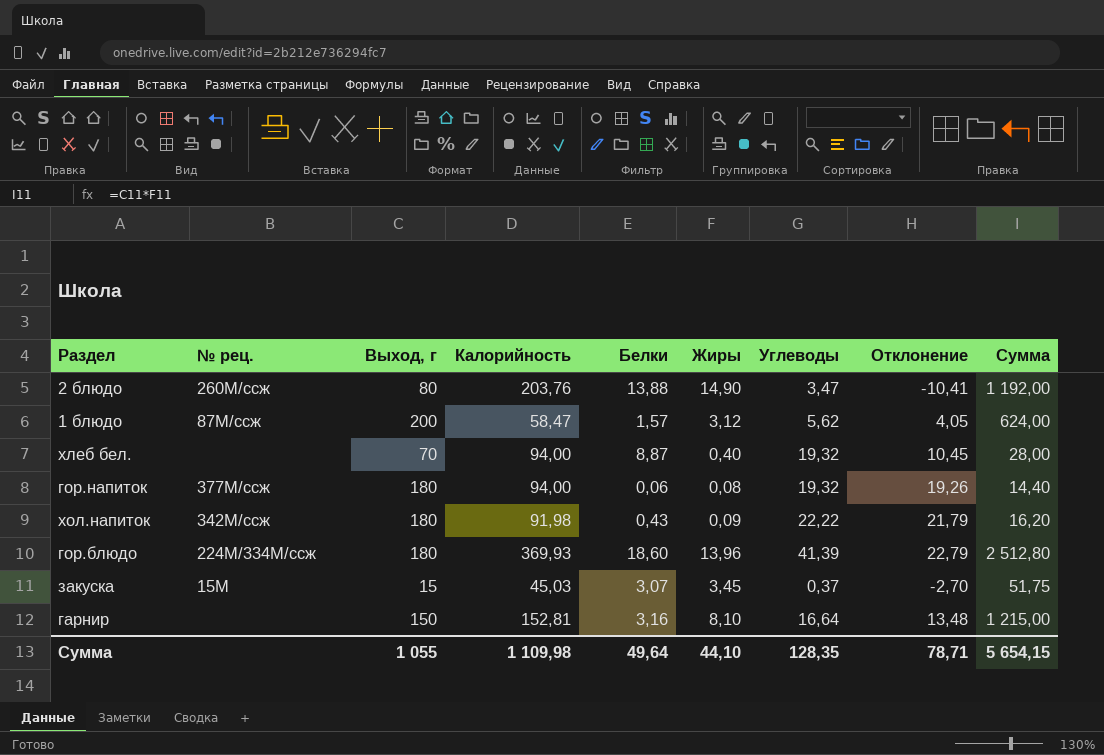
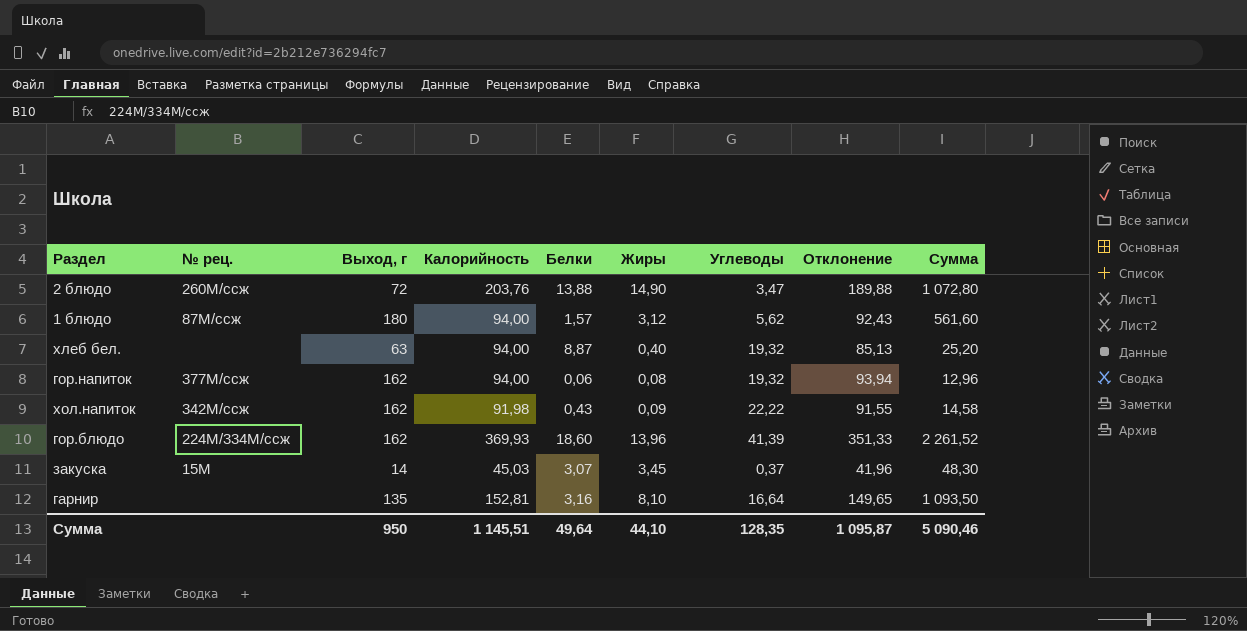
column Отклонение | formula: [Углеводы] - [Белки] -> [Калорийность] - [Белки]
2 блюдо | Выход, г: 80 -> 72
2 блюдо | Сумма: 1 192,00 -> 1 072,80
1 блюдо | Выход, г: 200 -> 180
1 блюдо | Калорийность: 58,47 -> 94,00
1 блюдо | Сумма: 624,00 -> 561,60
хлеб бел. | Выход, г: 70 -> 63
хлеб бел. | Сумма: 28,00 -> 25,20
гор.напиток | Выход, г: 180 -> 162
гор.напиток | Сумма: 14,40 -> 12,96
хол.напиток | Выход, г: 180 -> 162
хол.напиток | Сумма: 16,20 -> 14,58
гор.блюдо | Выход, г: 180 -> 162
гор.блюдо | Сумма: 2 512,80 -> 2 261,52
закуска | Выход, г: 15 -> 14
закуска | Сумма: 51,75 -> 48,30
гарнир | Выход, г: 150 -> 135
гарнир | Сумма: 1 215,00 -> 1 093,50
Сумма | Выход, г: 1 055 -> 950
Сумма | Калорийность: 1 109,98 -> 1 145,51
Сумма | Отклонение: 78,71 -> 1 095,87
Сумма | Сумма: 5 654,15 -> 5 090,46

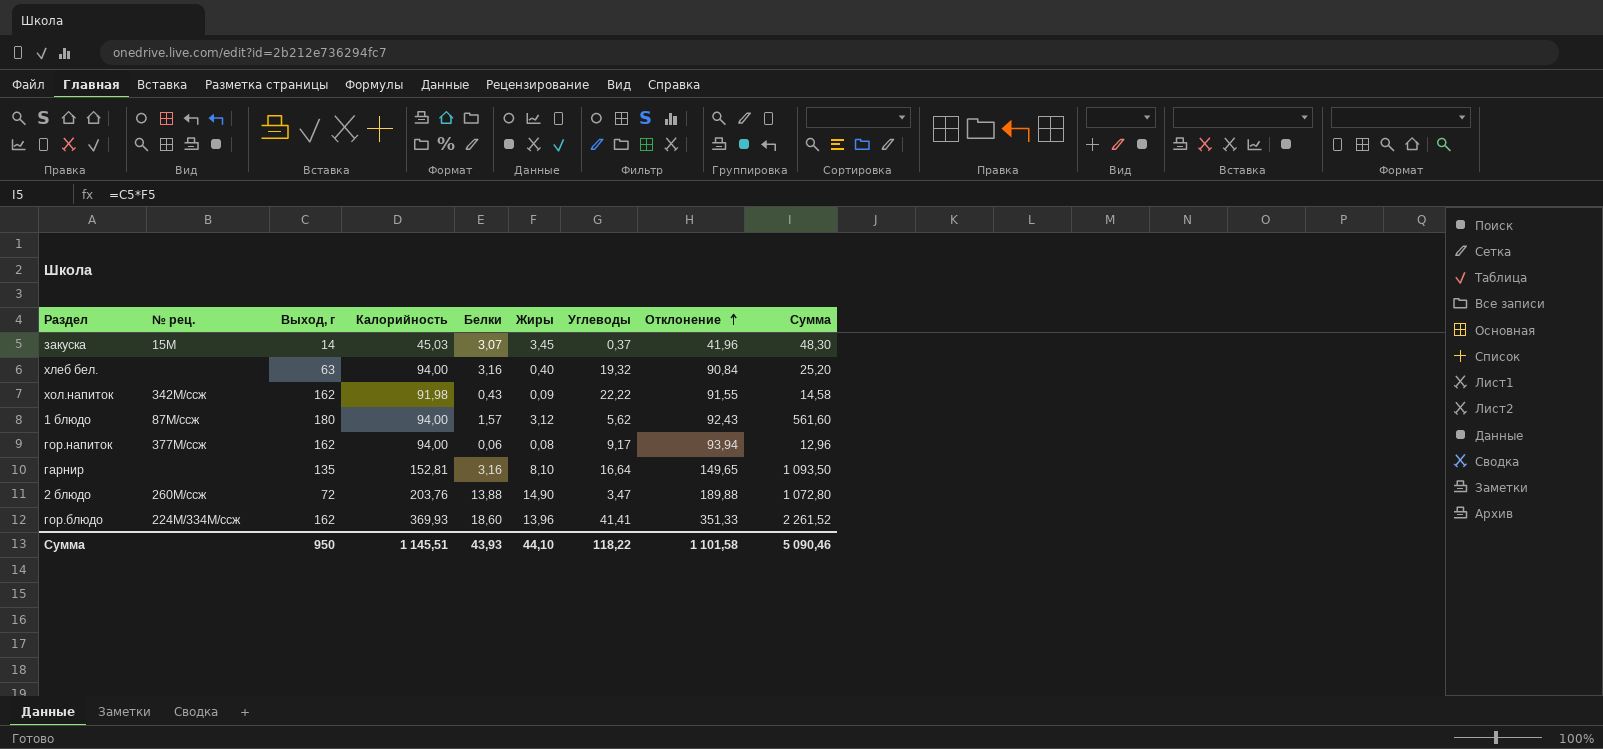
row order: none -> Отклонение ascending
хлеб бел. | Белки: 8,87 -> 3,16
хлеб бел. | Отклонение: 85,13 -> 90,84
гор.напиток | Углеводы: 19,32 -> 9,17
гор.блюдо | Углеводы: 41,39 -> 41,41
Сумма | Белки: 49,64 -> 43,93
Сумма | Углеводы: 128,35 -> 118,22
Сумма | Отклонение: 1 095,87 -> 1 101,58

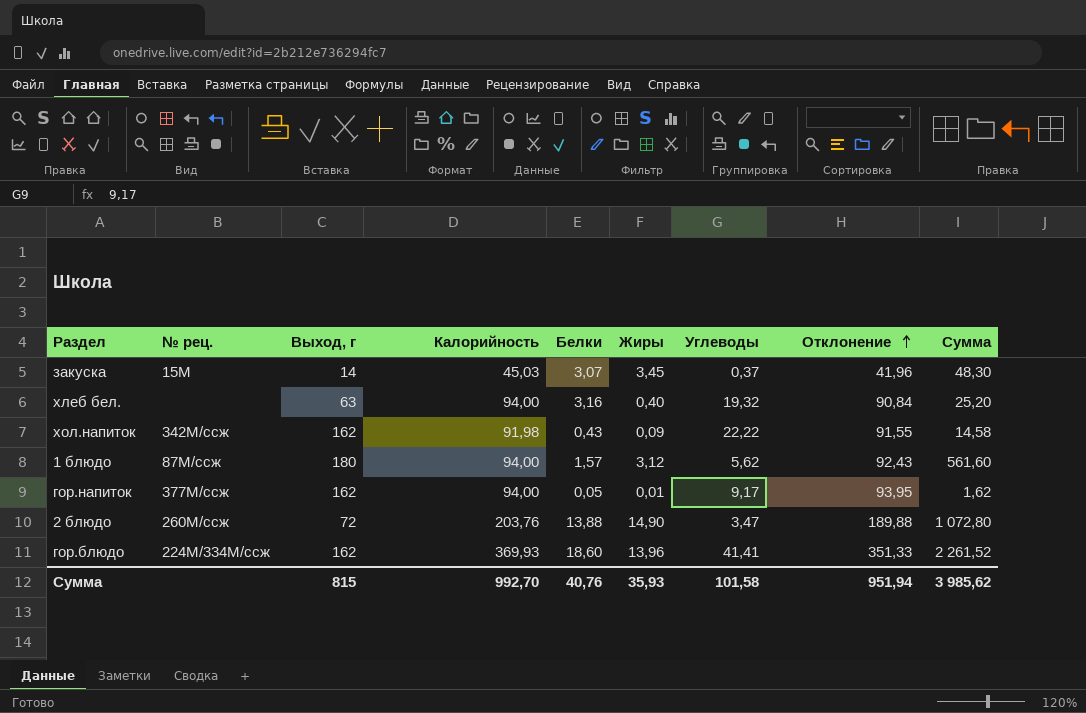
row гарнир: none | 135 | 152,81 | 3,16 | 8,10 | 16,64 | 149,65 | 1 093,50 -> none
гор.напиток | Белки: 0,06 -> 0,05
гор.напиток | Жиры: 0,08 -> 0,01
гор.напиток | Отклонение: 93,94 -> 93,95
гор.напиток | Сумма: 12,96 -> 1,62
Сумма | Выход, г: 950 -> 815
Сумма | Калорийность: 1 145,51 -> 992,70
Сумма | Белки: 43,93 -> 40,76
Сумма | Жиры: 44,10 -> 35,93
Сумма | Углеводы: 118,22 -> 101,58
Сумма | Отклонение: 1 101,58 -> 951,94
Сумма | Сумма: 5 090,46 -> 3 985,62

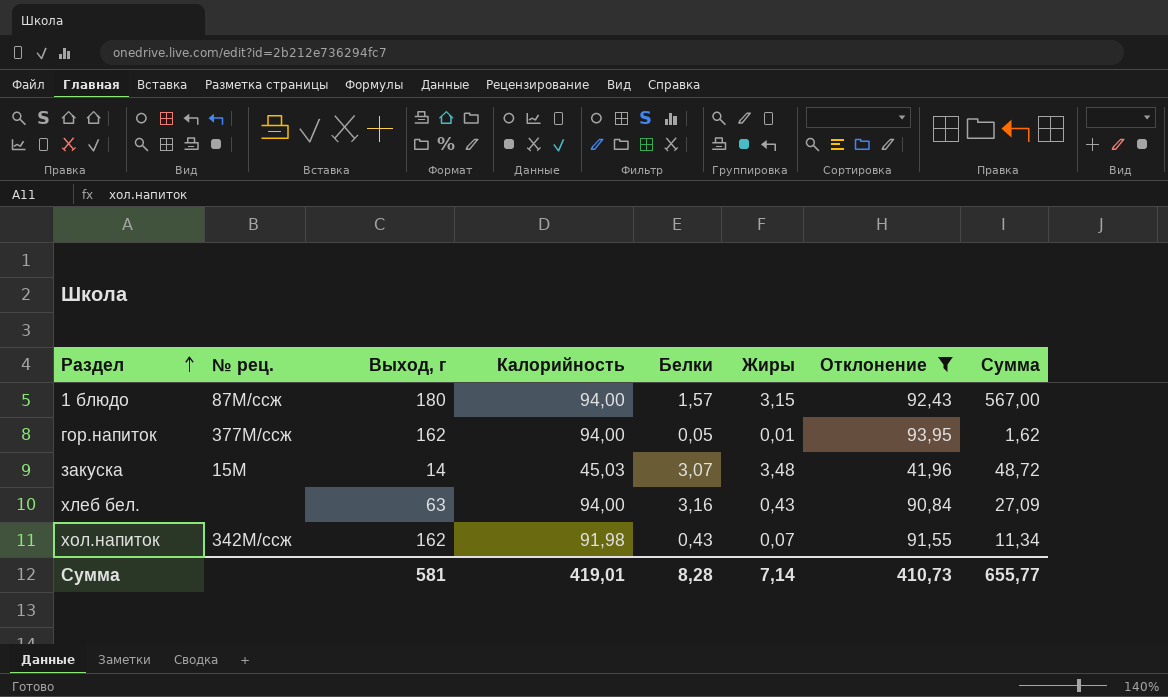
filter: none -> Отклонение <= 93,95
row order: Отклонение ascending -> Раздел ascending
column Углеводы | position: 7 -> none
1 блюдо | Жиры: 3,12 -> 3,15
1 блюдо | Сумма: 561,60 -> 567,00
закуска | Жиры: 3,45 -> 3,48
закуска | Сумма: 48,30 -> 48,72
хлеб бел. | Жиры: 0,40 -> 0,43
хлеб бел. | Сумма: 25,20 -> 27,09
хол.напиток | Жиры: 0,09 -> 0,07
хол.напиток | Сумма: 14,58 -> 11,34
Сумма | Выход, г: 815 -> 581
Сумма | Калорийность: 992,70 -> 419,01
Сумма | Белки: 40,76 -> 8,28
Сумма | Жиры: 35,93 -> 7,14
Сумма | Отклонение: 951,94 -> 410,73
Сумма | Сумма: 3 985,62 -> 655,77

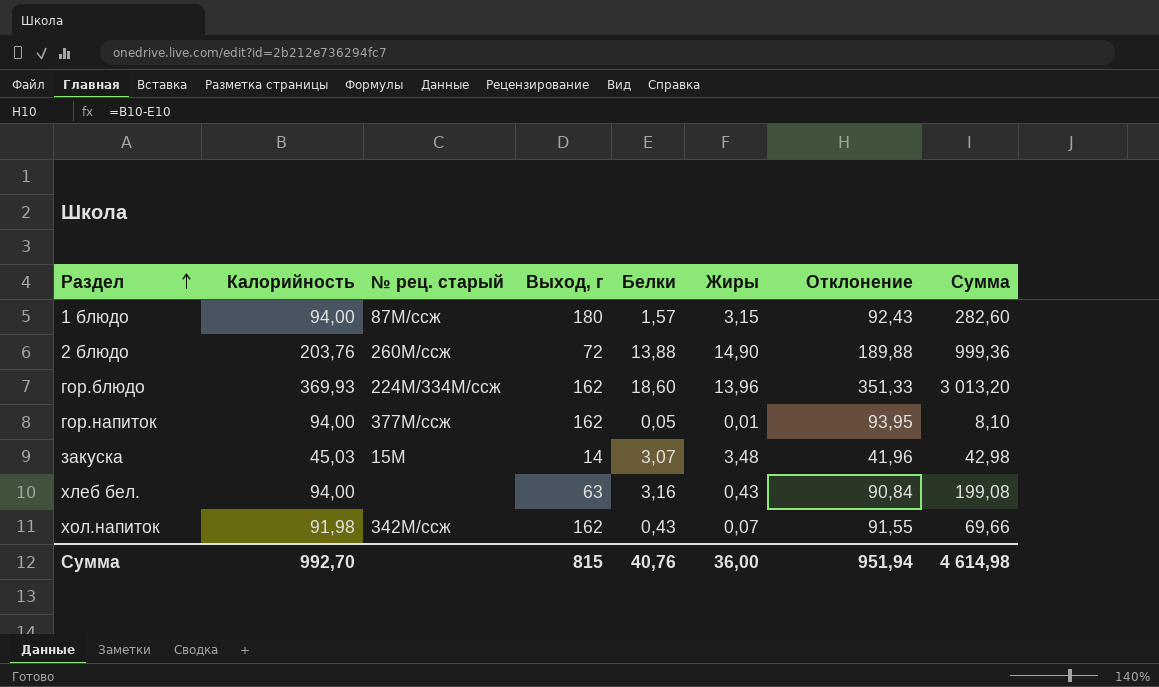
filter: Отклонение <= 93,95 -> none
column Калорийность | position: 4 -> 2
column name: № рец. -> № рец. старый
column Сумма | formula: [Выход, г] * [Жиры] -> [Выход, г] * [Белки]
Сумма | Калорийность: 419,01 -> 992,70
Сумма | Выход, г: 581 -> 815
Сумма | Белки: 8,28 -> 40,76
Сумма | Жиры: 7,14 -> 36,00
Сумма | Отклонение: 410,73 -> 951,94
Сумма | Сумма: 655,77 -> 4 614,98

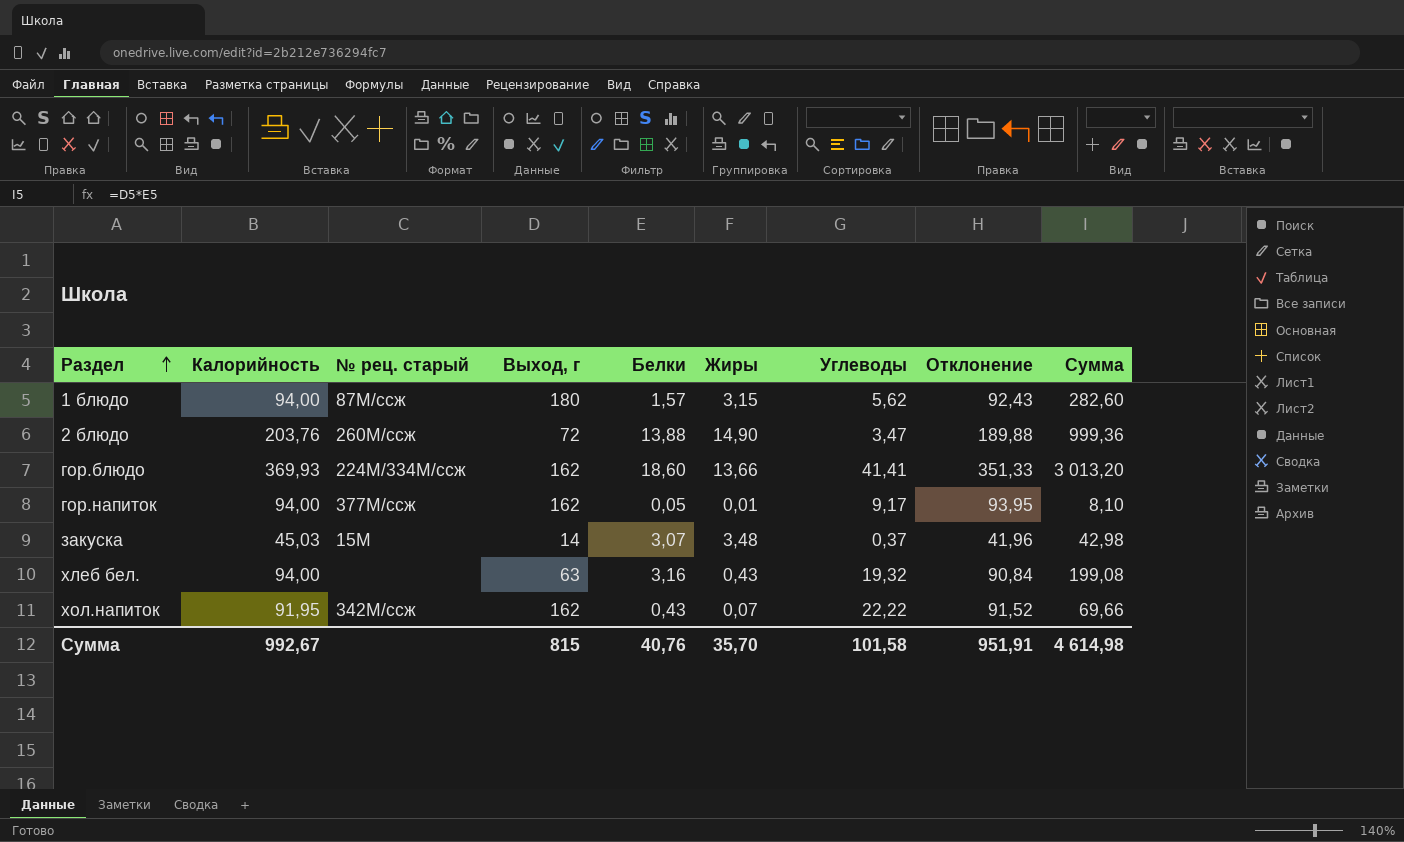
column Углеводы | position: none -> 7
гор.блюдо | Жиры: 13,96 -> 13,66
хол.напиток | Калорийность: 91,98 -> 91,95
хол.напиток | Отклонение: 91,55 -> 91,52
Сумма | Калорийность: 992,70 -> 992,67
Сумма | Жиры: 36,00 -> 35,70
Сумма | Отклонение: 951,94 -> 951,91

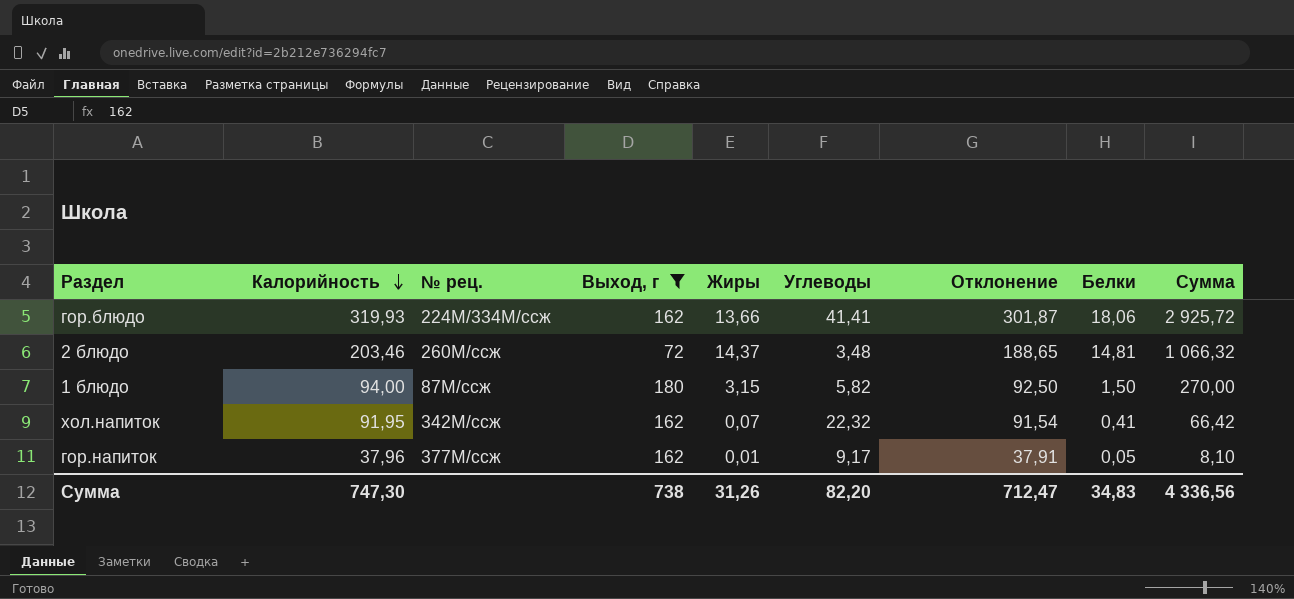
filter: none -> Выход, г >= 72
row order: Раздел ascending -> Калорийность descending
column name: № рец. старый -> № рец.
column Белки | position: 5 -> 8
гор.блюдо | Калорийность: 369,93 -> 319,93
гор.блюдо | Отклонение: 351,33 -> 301,87
гор.блюдо | Белки: 18,60 -> 18,06
гор.блюдо | Сумма: 3 013,20 -> 2 925,72
2 блюдо | Калорийность: 203,76 -> 203,46
2 блюдо | Жиры: 14,90 -> 14,37
2 блюдо | Углеводы: 3,47 -> 3,48
2 блюдо | Отклонение: 189,88 -> 188,65
2 блюдо | Белки: 13,88 -> 14,81
2 блюдо | Сумма: 999,36 -> 1 066,32
1 блюдо | Углеводы: 5,62 -> 5,82
1 блюдо | Отклонение: 92,43 -> 92,50
1 блюдо | Белки: 1,57 -> 1,50
1 блюдо | Сумма: 282,60 -> 270,00
хол.напиток | Углеводы: 22,22 -> 22,32
хол.напиток | Отклонение: 91,52 -> 91,54
хол.напиток | Белки: 0,43 -> 0,41
хол.напиток | Сумма: 69,66 -> 66,42
гор.напиток | Калорийность: 94,00 -> 37,96
гор.напиток | Отклонение: 93,95 -> 37,91
Сумма | Калорийность: 992,67 -> 747,30
Сумма | Выход, г: 815 -> 738
Сумма | Жиры: 35,70 -> 31,26
Сумма | Углеводы: 101,58 -> 82,20
Сумма | Отклонение: 951,91 -> 712,47
Сумма | Белки: 40,76 -> 34,83
Сумма | Сумма: 4 614,98 -> 4 336,56

